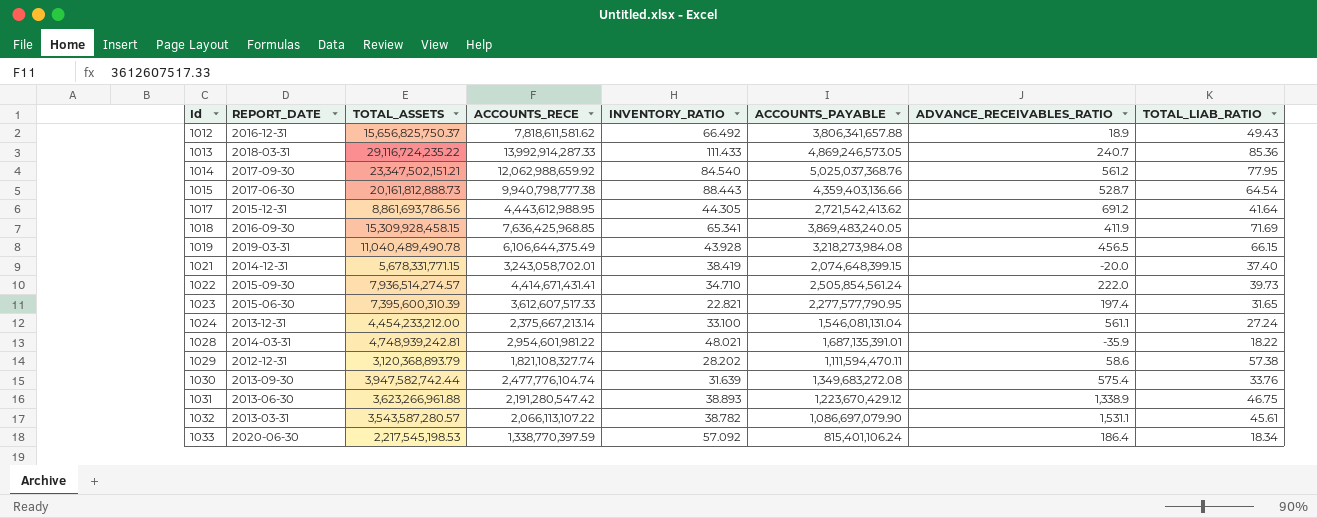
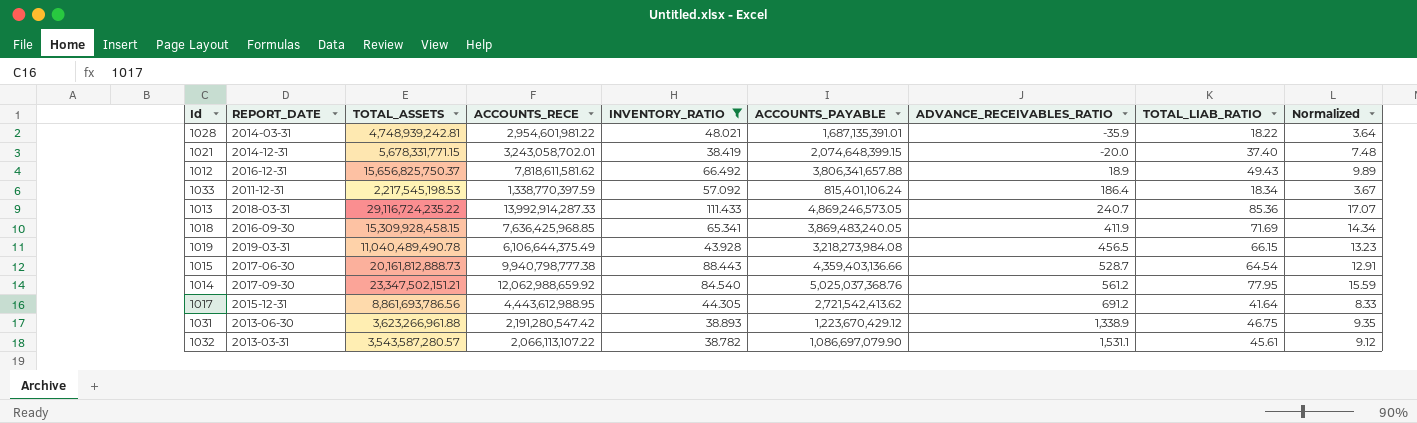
filter: none -> INVENTORY_RATIO >= 38.419
row order: Id ascending -> ADVANCE_RECEIVABLES_RATIO ascending
column Normalized | formula: none -> [TOTAL_LIAB_RATIO] * 0.2
1033 | REPORT_DATE: 2020-06-30 -> 2011-12-31

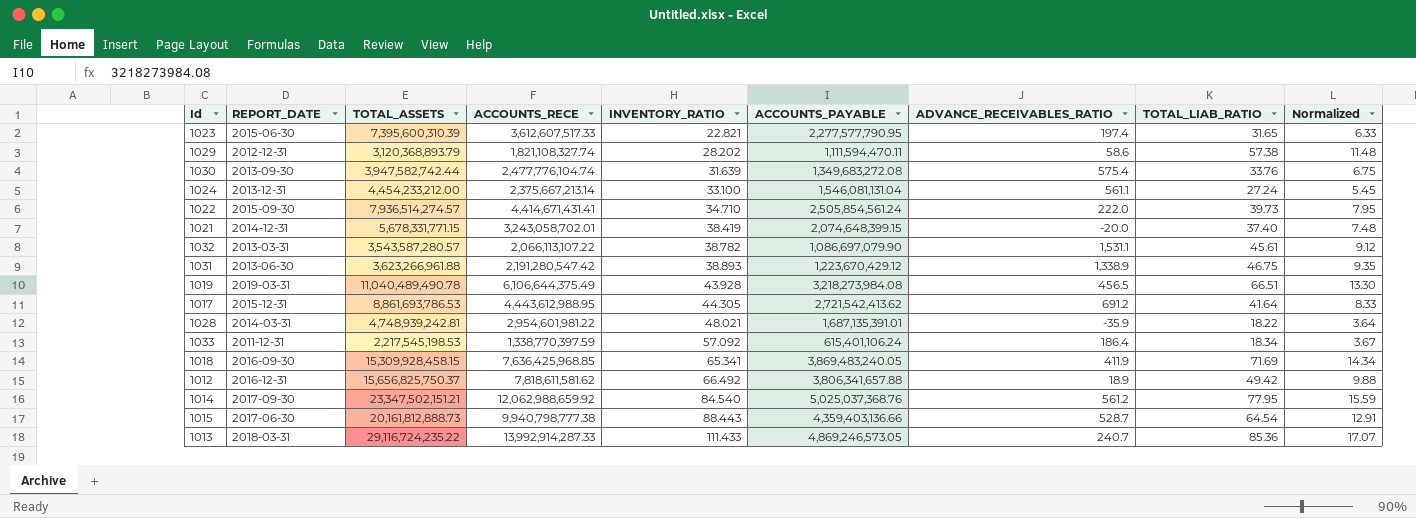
filter: INVENTORY_RATIO >= 38.419 -> none
row order: ADVANCE_RECEIVABLES_RATIO ascending -> INVENTORY_RATIO ascending
1019 | TOTAL_LIAB_RATIO: 66.15 -> 66.51
1019 | Normalized: 13.23 -> 13.30
1017 | TOTAL_ASSETS: 8,861,693,786.56 -> 8,861,693,786.53
1033 | ACCOUNTS_PAYABLE: 815,401,106.24 -> 615,401,106.24
1012 | TOTAL_LIAB_RATIO: 49.43 -> 49.42
1012 | Normalized: 9.89 -> 9.88

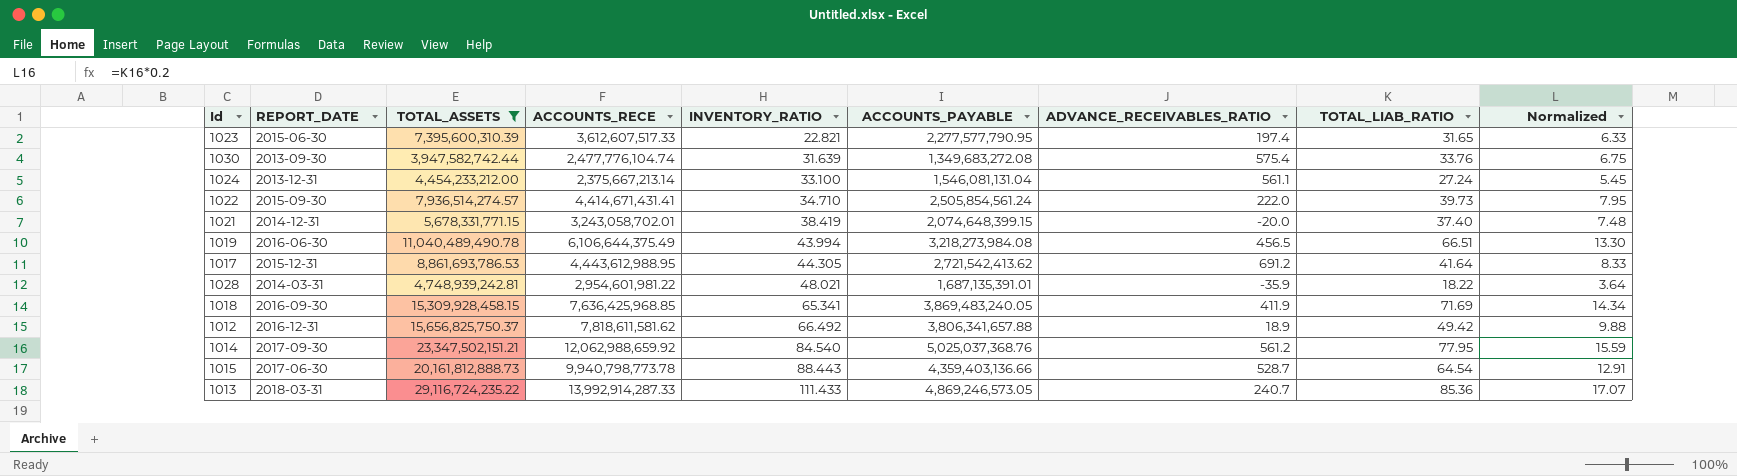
filter: none -> TOTAL_ASSETS >= 3,947,582,742.44
1019 | REPORT_DATE: 2019-03-31 -> 2016-06-30
1019 | INVENTORY_RATIO: 43.928 -> 43.994
1015 | ACCOUNTS_RECE: 9,940,798,777.38 -> 9,940,798,773.78

